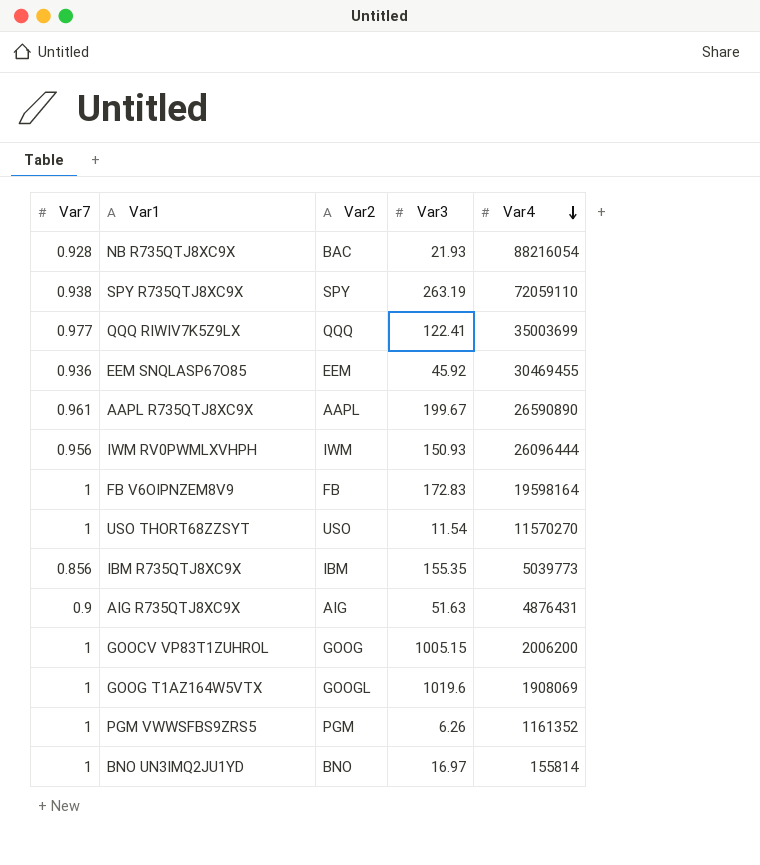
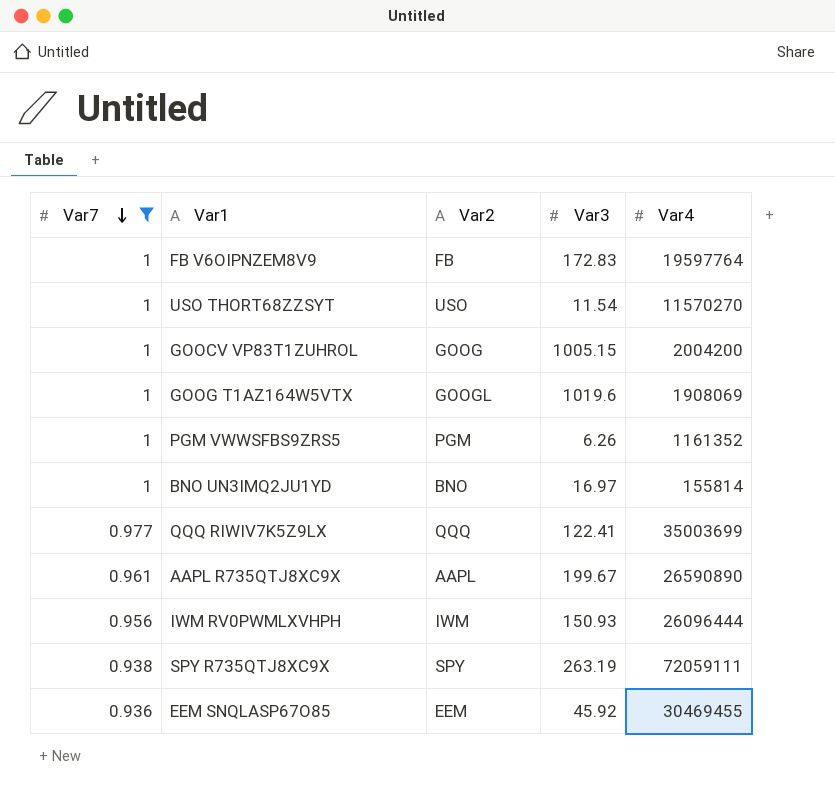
filter: none -> Var7 >= 0.936
row order: Var4 descending -> Var7 descending
FB V6OIPNZEM8V9 | Var4: 19598164 -> 19597764
GOOCV VP83T1ZUHROL | Var4: 2006200 -> 2004200
SPY R735QTJ8XC9X | Var4: 72059110 -> 72059111

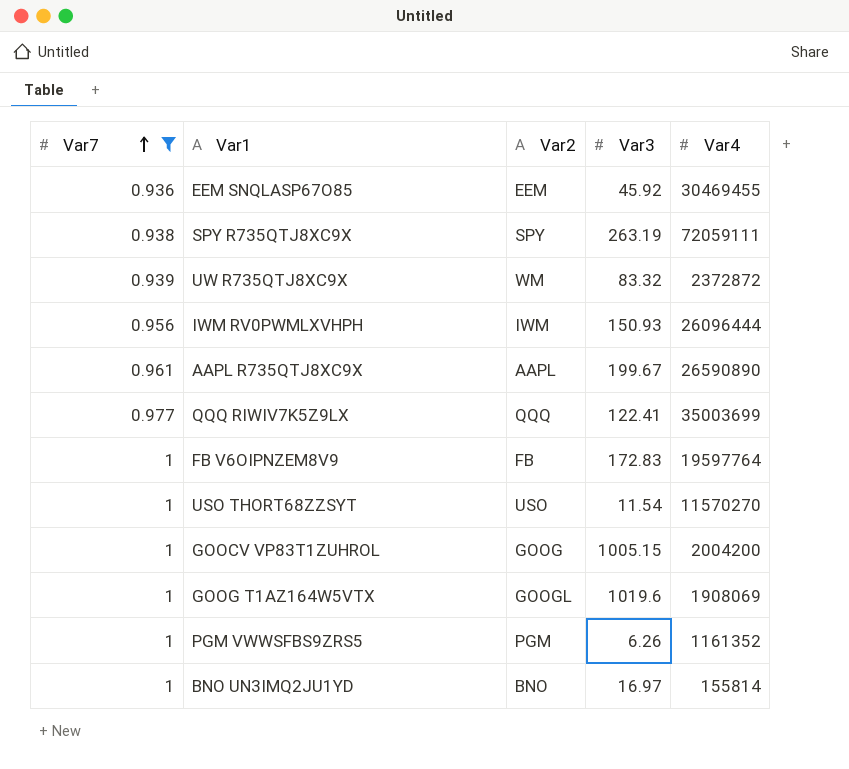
row order: Var7 descending -> Var7 ascending
row UW R735QTJ8XC9X: none -> 0.939 | WM | 83.32 | 2372872

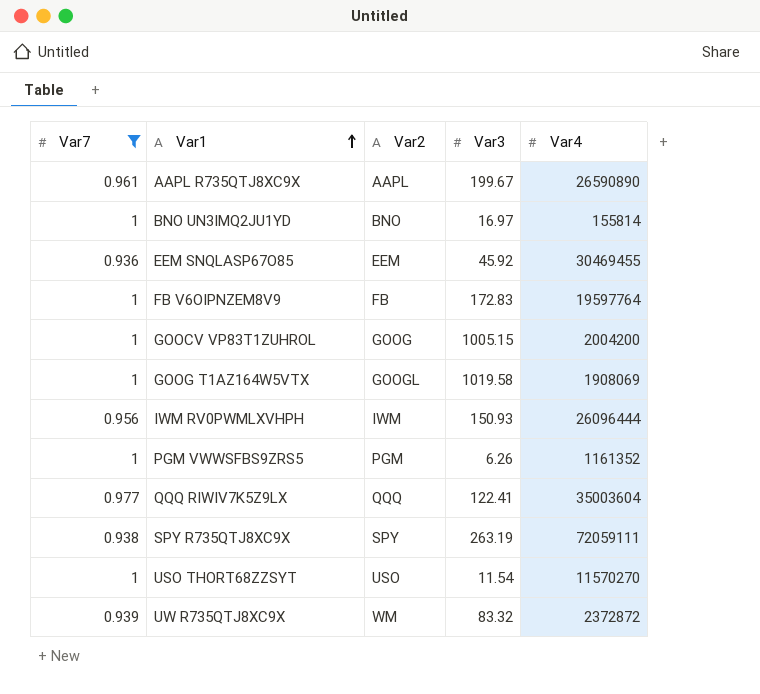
row order: Var7 ascending -> Var1 ascending
GOOG T1AZ164W5VTX | Var3: 1019.6 -> 1019.58
QQQ RIWIV7K5Z9LX | Var4: 35003699 -> 35003604

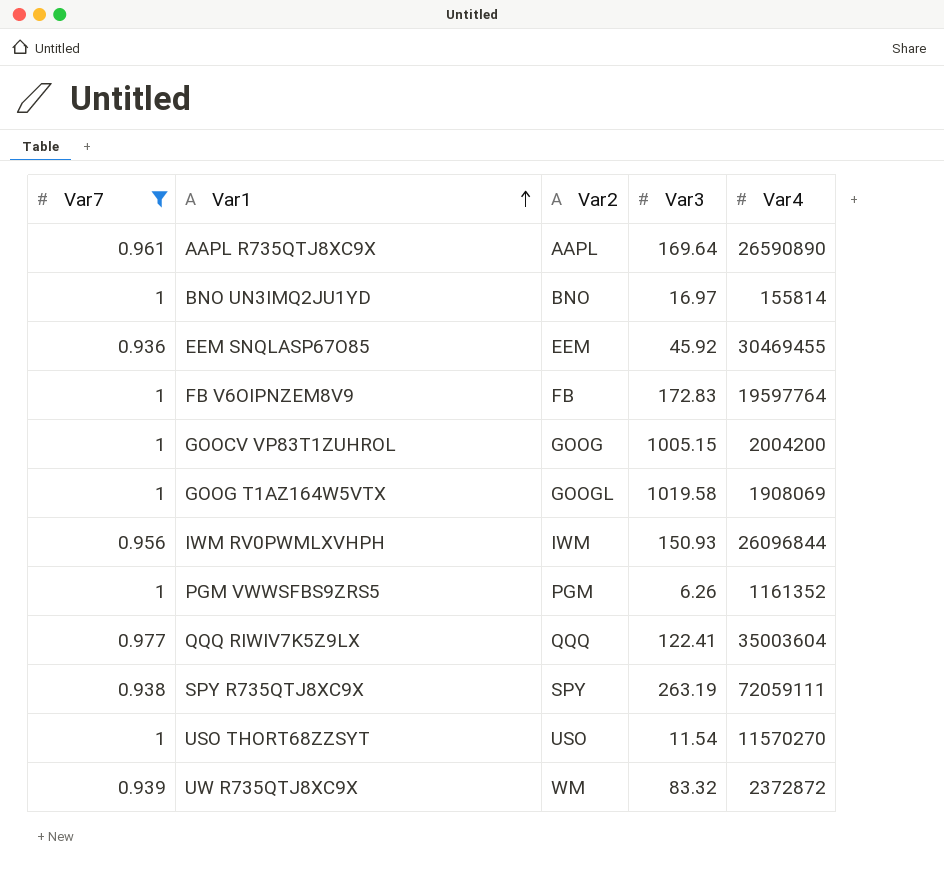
AAPL R735QTJ8XC9X | Var3: 199.67 -> 169.64
IWM RV0PWMLXVHPH | Var4: 26096444 -> 26096844

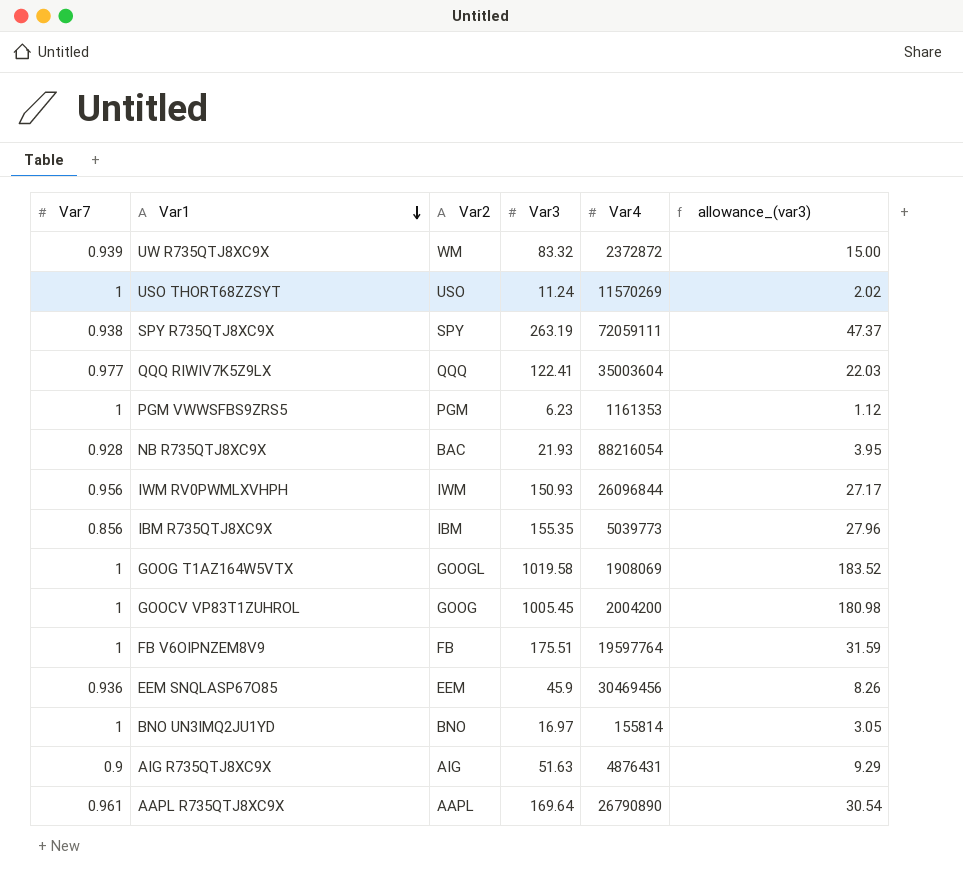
filter: Var7 >= 0.936 -> none
row order: Var1 ascending -> Var1 descending
column allowance_(var3) | formula: none -> [Var3] * 0.18
USO THORT68ZZSYT | Var3: 11.54 -> 11.24
USO THORT68ZZSYT | Var4: 11570270 -> 11570269
PGM VWWSFBS9ZRS5 | Var3: 6.26 -> 6.23
PGM VWWSFBS9ZRS5 | Var4: 1161352 -> 1161353
GOOCV VP83T1ZUHROL | Var3: 1005.15 -> 1005.45
FB V6OIPNZEM8V9 | Var3: 172.83 -> 175.51
EEM SNQLASP67O85 | Var3: 45.92 -> 45.9
EEM SNQLASP67O85 | Var4: 30469455 -> 30469456
AAPL R735QTJ8XC9X | Var4: 26590890 -> 26790890

